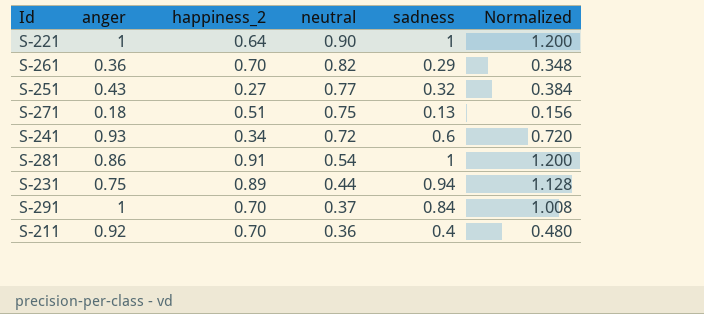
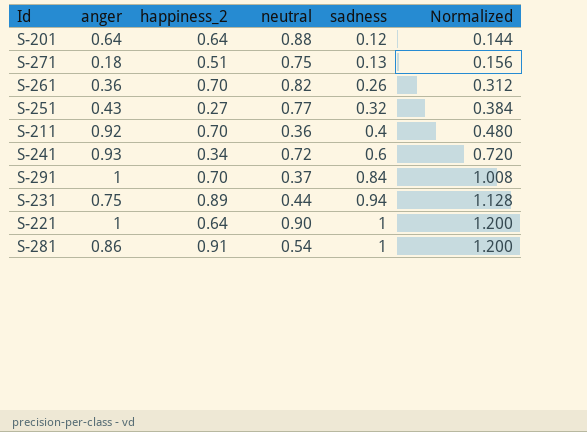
row order: neutral descending -> sadness ascending
row S-201: none -> 0.64 | 0.64 | 0.88 | 0.12 | 0.144
S-261 | sadness: 0.29 -> 0.26
S-261 | Normalized: 0.348 -> 0.312

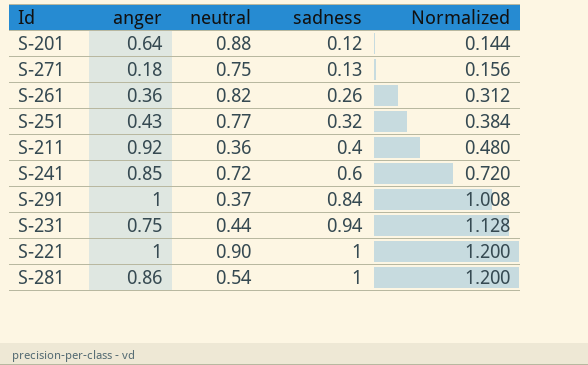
column happiness_2 | position: 3 -> none
S-241 | anger: 0.93 -> 0.85

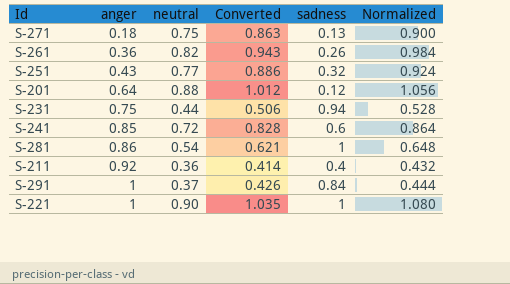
row order: sadness ascending -> anger ascending
column Converted | formula: none -> [neutral] * 1.15
column Normalized | formula: [sadness] * 1.2 -> [neutral] * 1.2

